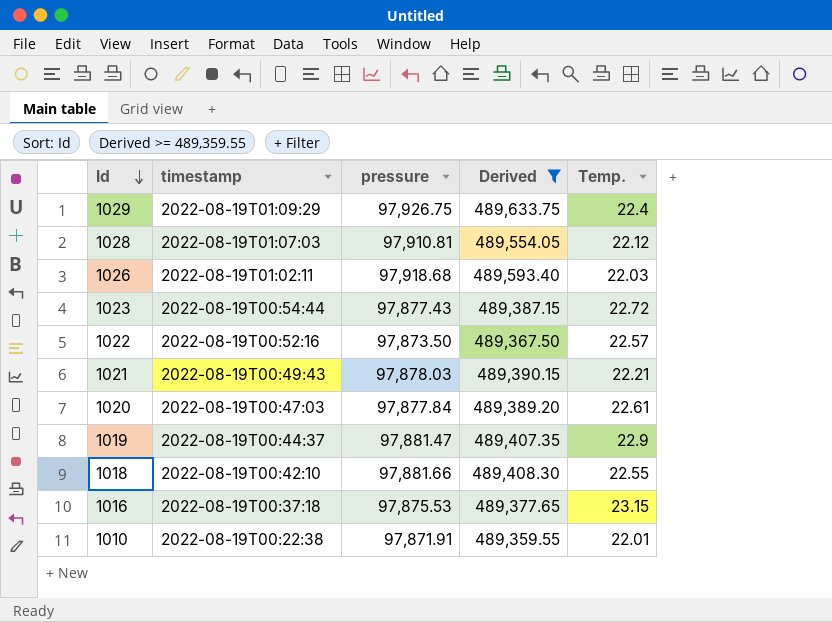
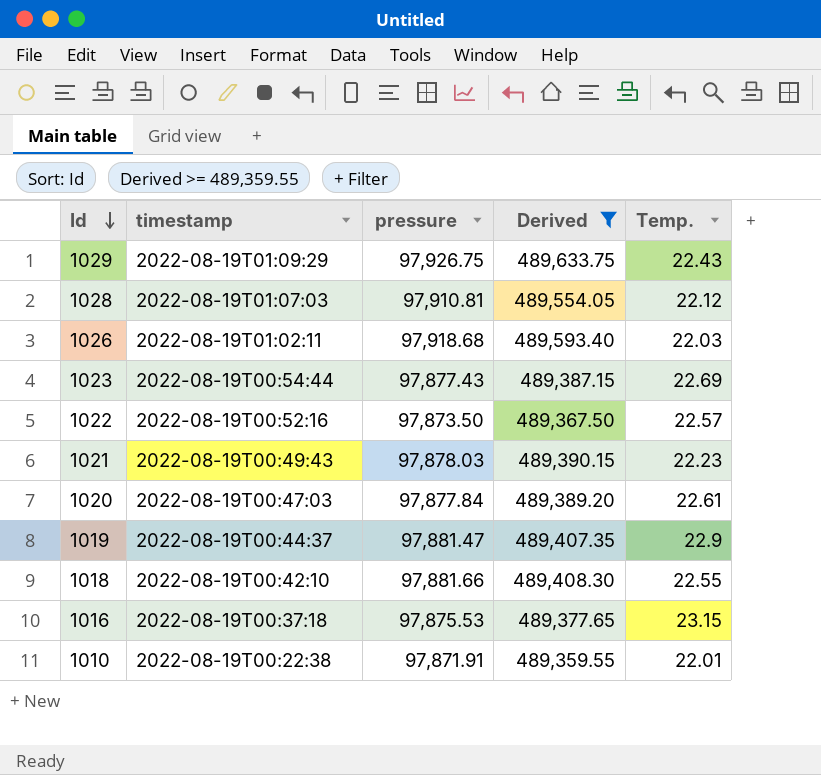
1029 | Temp.: 22.4 -> 22.43
1023 | Temp.: 22.72 -> 22.69
1021 | Temp.: 22.21 -> 22.23

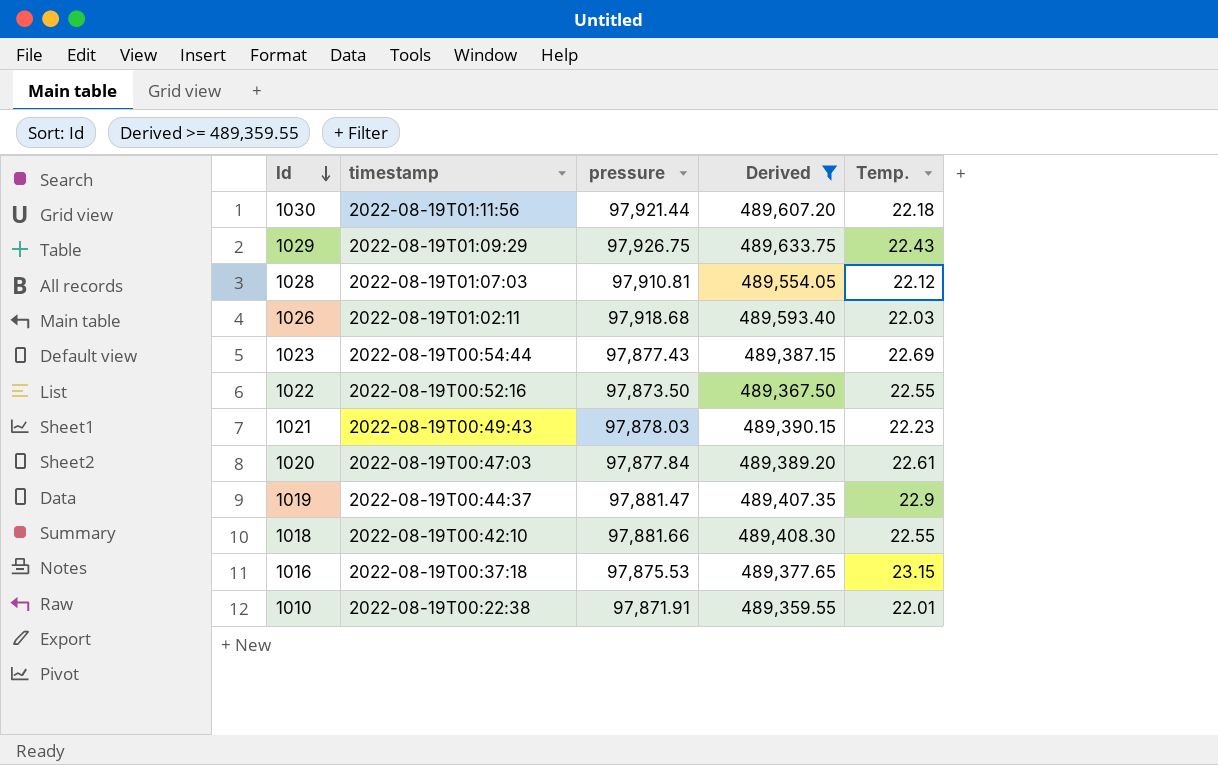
row 1030: none -> 2022-08-19T01:11:56 | 97,921.44 | 489,607.20 | 22.18
1022 | Temp.: 22.57 -> 22.55

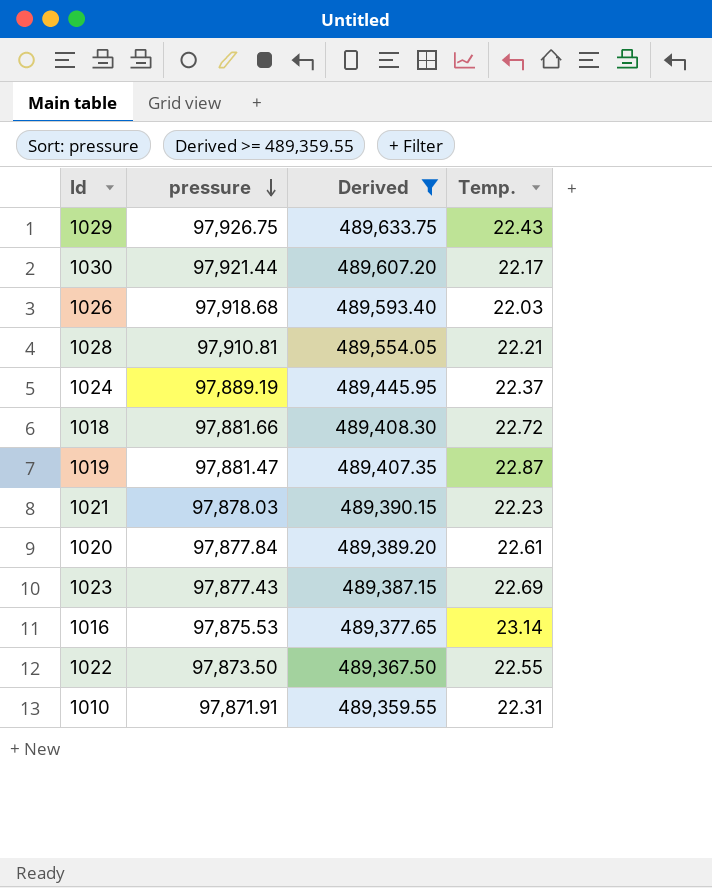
row order: Id descending -> pressure descending
column timestamp | position: 2 -> none
1030 | Temp.: 22.18 -> 22.17
1028 | Temp.: 22.12 -> 22.21
row 1024: none -> 97,889.19 | 489,445.95 | 22.37
1018 | Temp.: 22.55 -> 22.72
1019 | Temp.: 22.9 -> 22.87
1016 | Temp.: 23.15 -> 23.14
1010 | Temp.: 22.01 -> 22.31

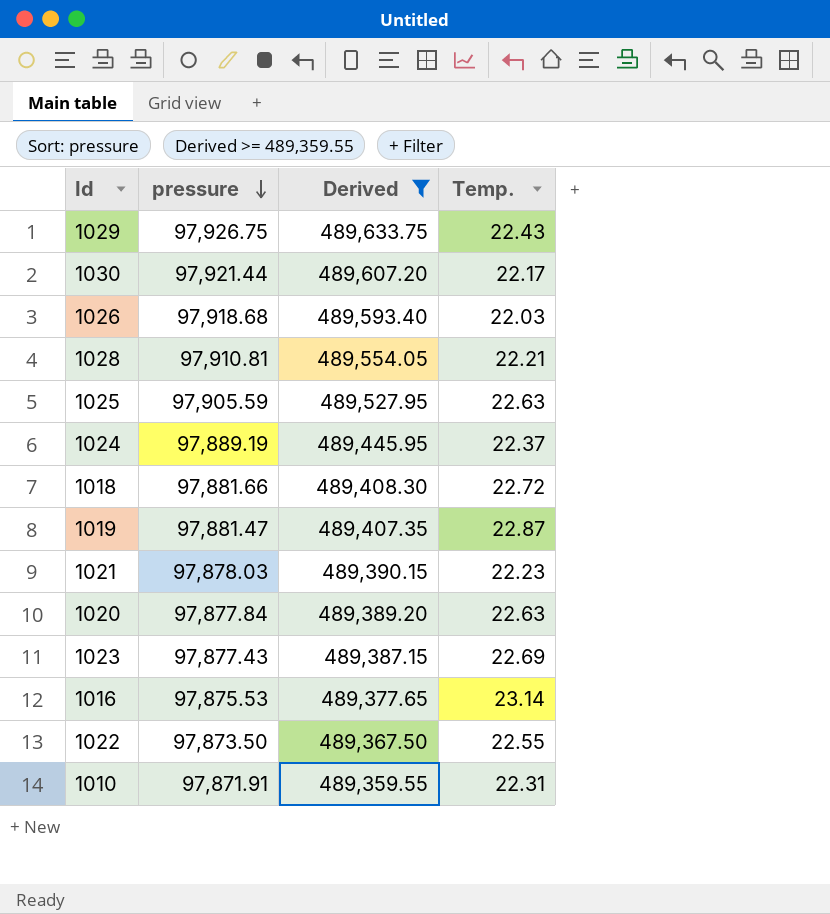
row 1025: none -> 97,905.59 | 489,527.95 | 22.63
1020 | Temp.: 22.61 -> 22.63

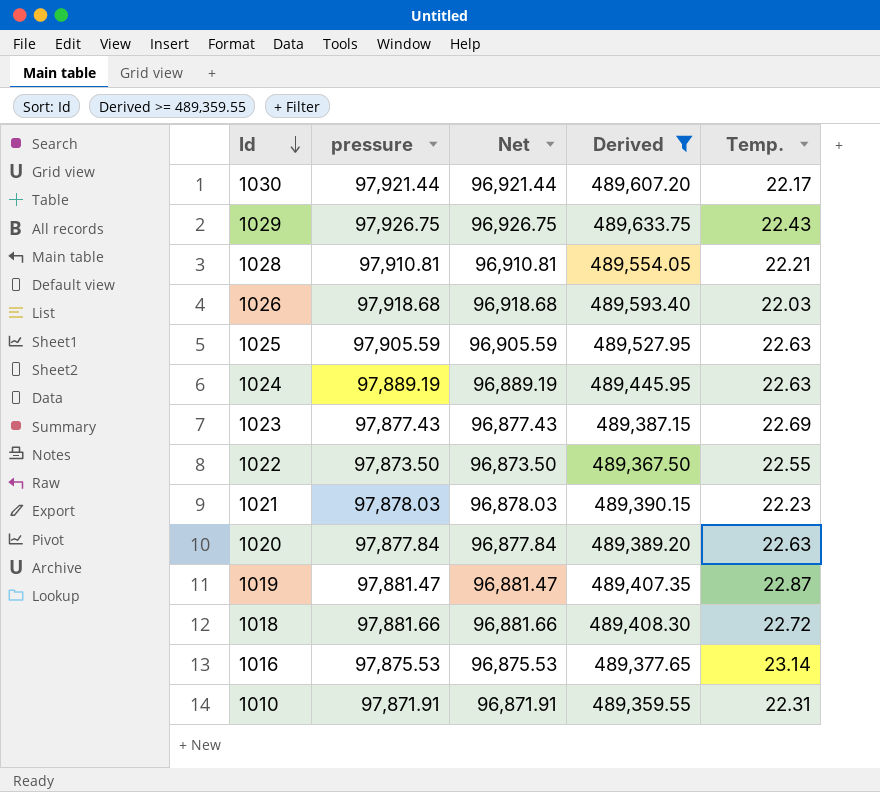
row order: pressure descending -> Id descending
column Net | formula: none -> [pressure] - 1000
1024 | Temp.: 22.37 -> 22.63

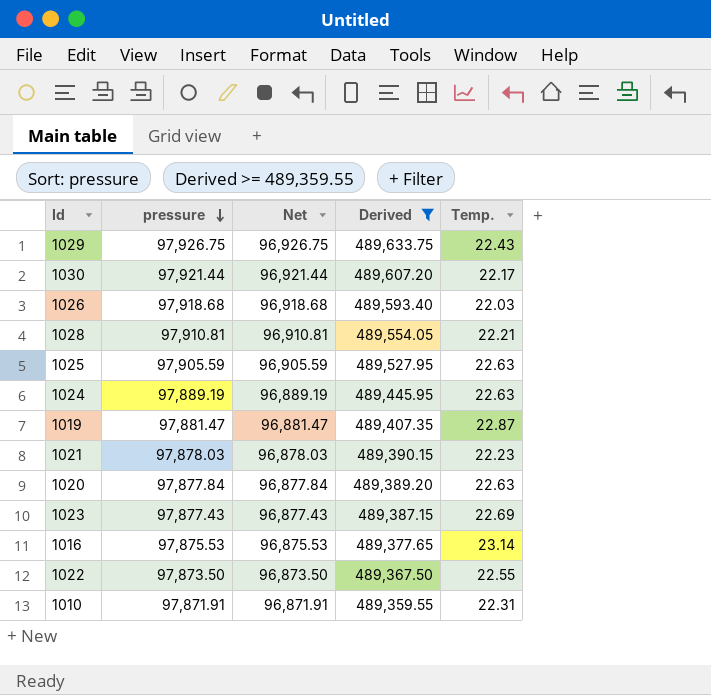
row order: Id descending -> pressure descending
row 1018: 97,881.66 | 96,881.66 | 489,408.30 | 22.72 -> none

